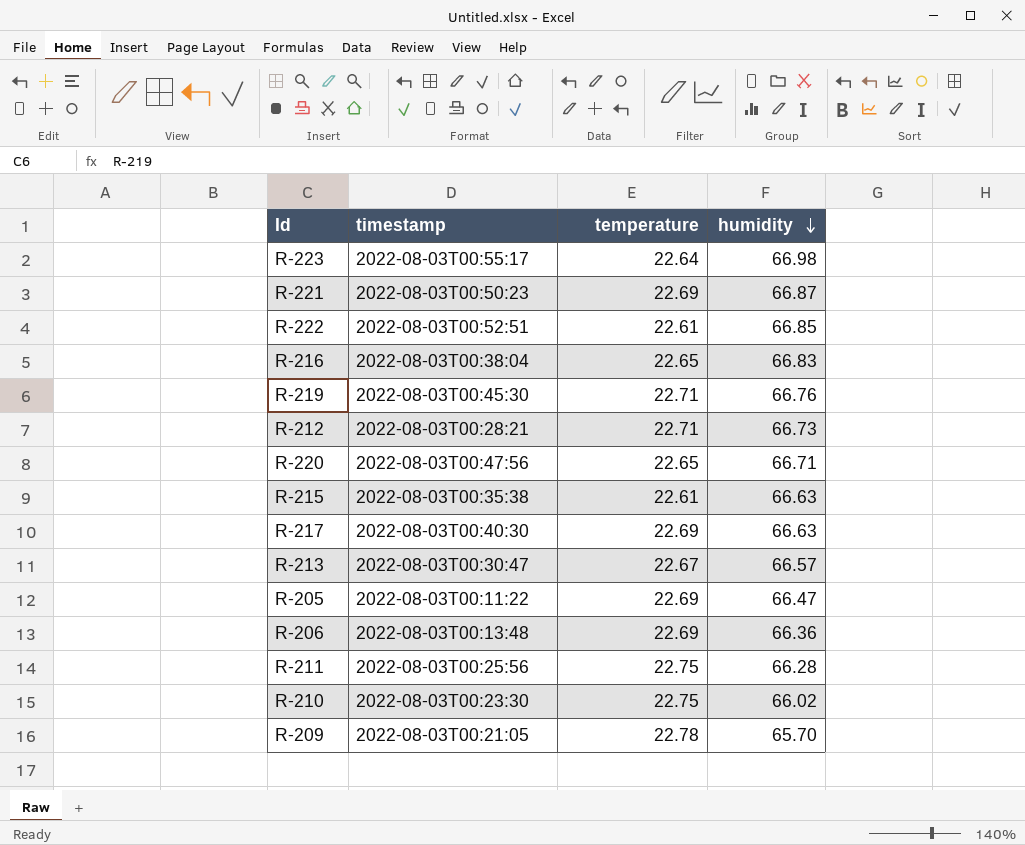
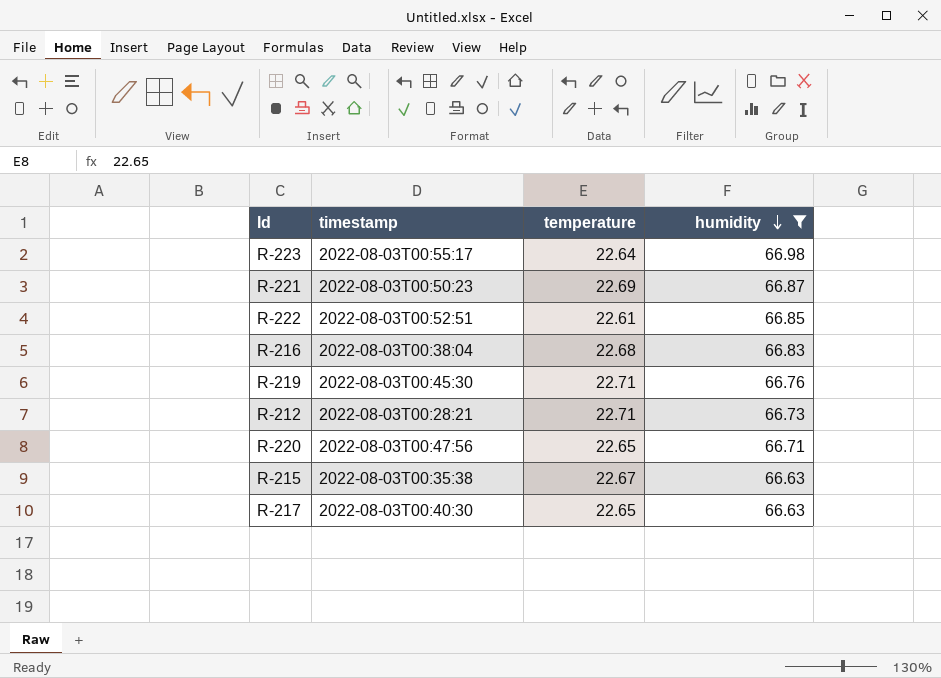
filter: none -> humidity >= 66.63
R-216 | temperature: 22.65 -> 22.68
R-215 | temperature: 22.61 -> 22.67
R-217 | temperature: 22.69 -> 22.65

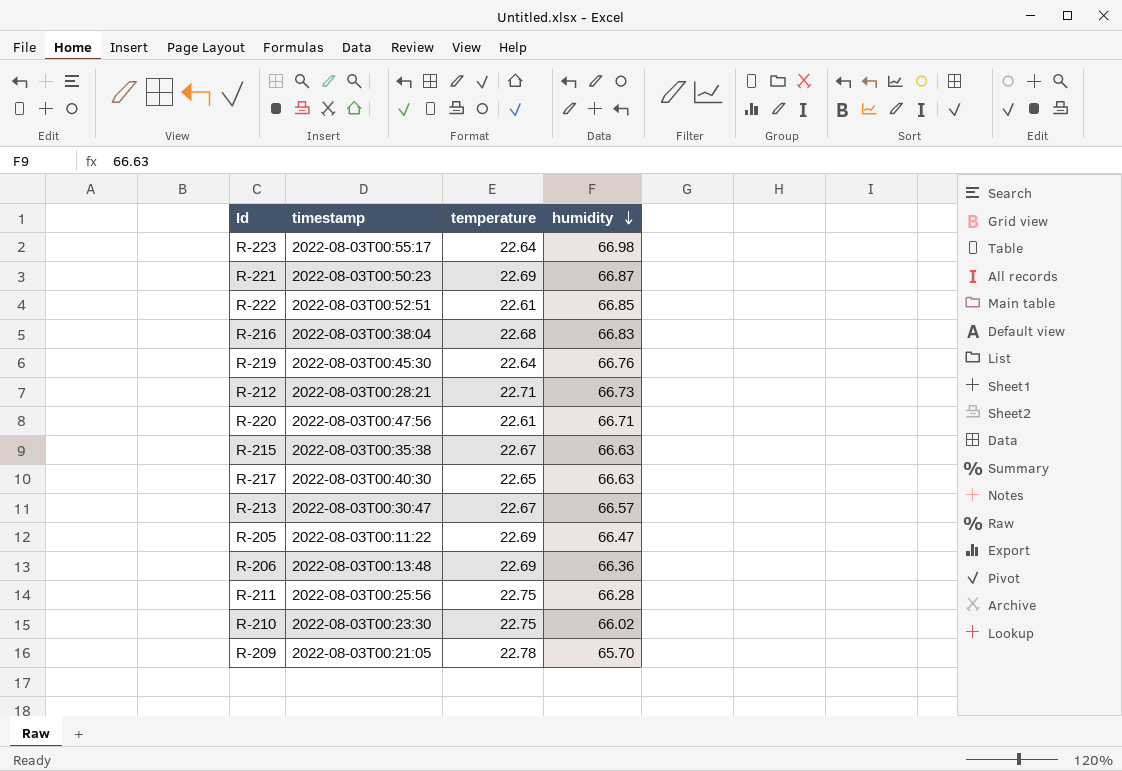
filter: humidity >= 66.63 -> none
R-219 | temperature: 22.71 -> 22.64
R-220 | temperature: 22.65 -> 22.61

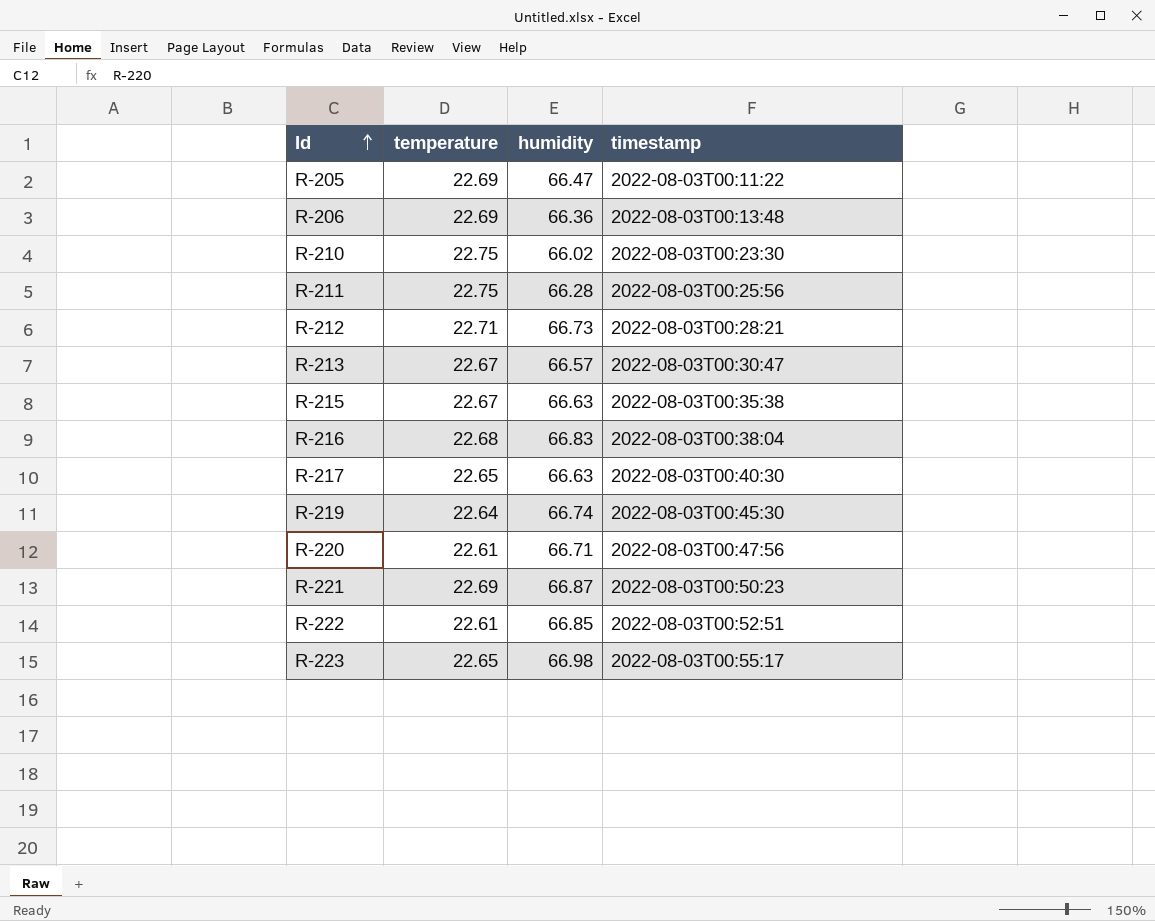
row order: humidity descending -> Id ascending
column timestamp | position: 2 -> 4
row R-209: 2022-08-03T00:21:05 | 22.78 | 65.70 -> none
R-219 | humidity: 66.76 -> 66.74
R-223 | temperature: 22.64 -> 22.65

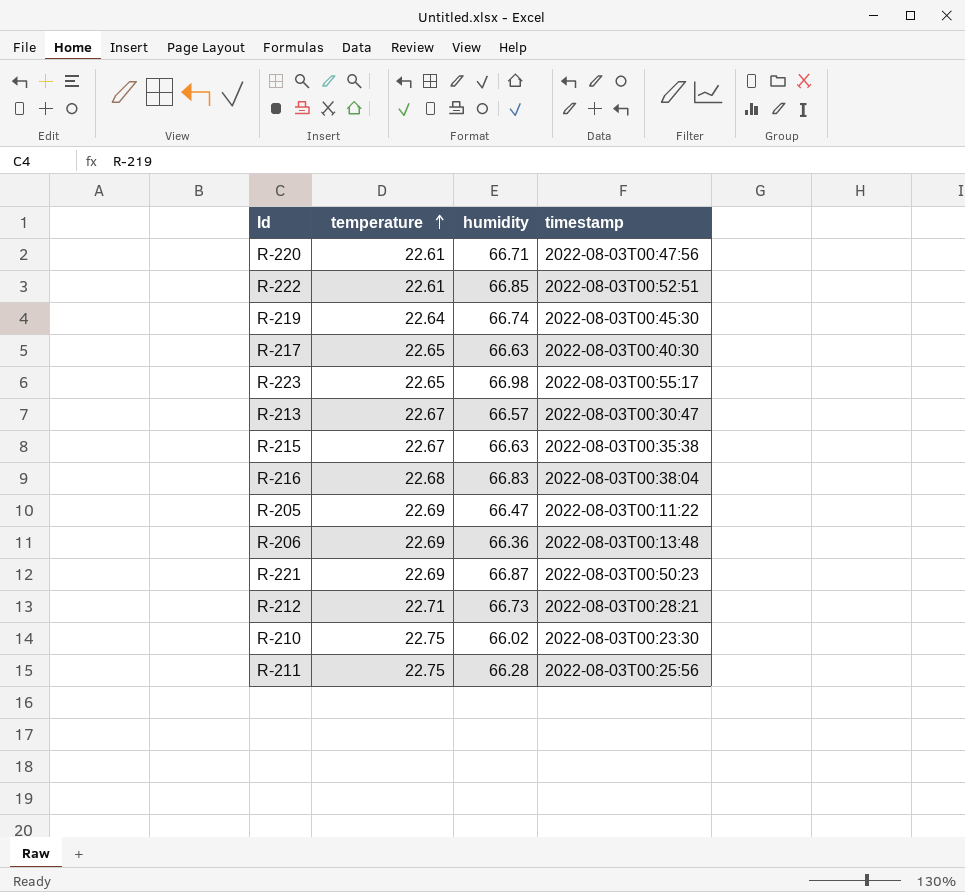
row order: Id ascending -> temperature ascending

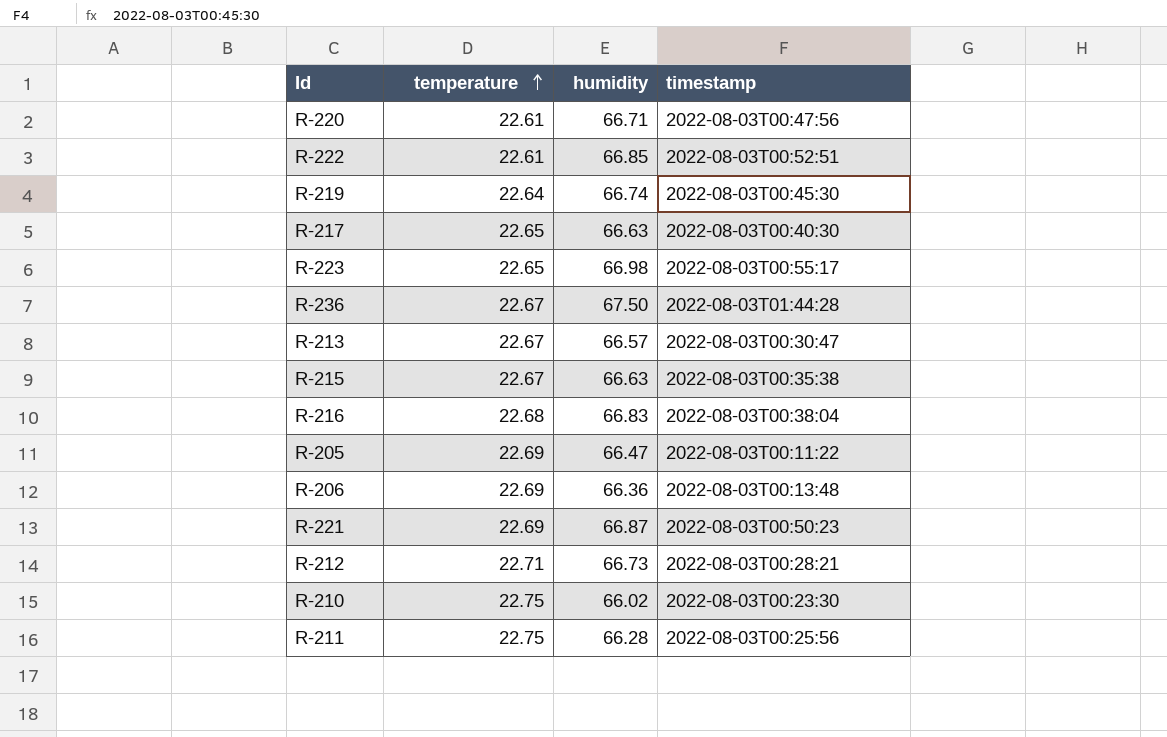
row R-236: none -> 22.67 | 67.50 | 2022-08-03T01:44:28

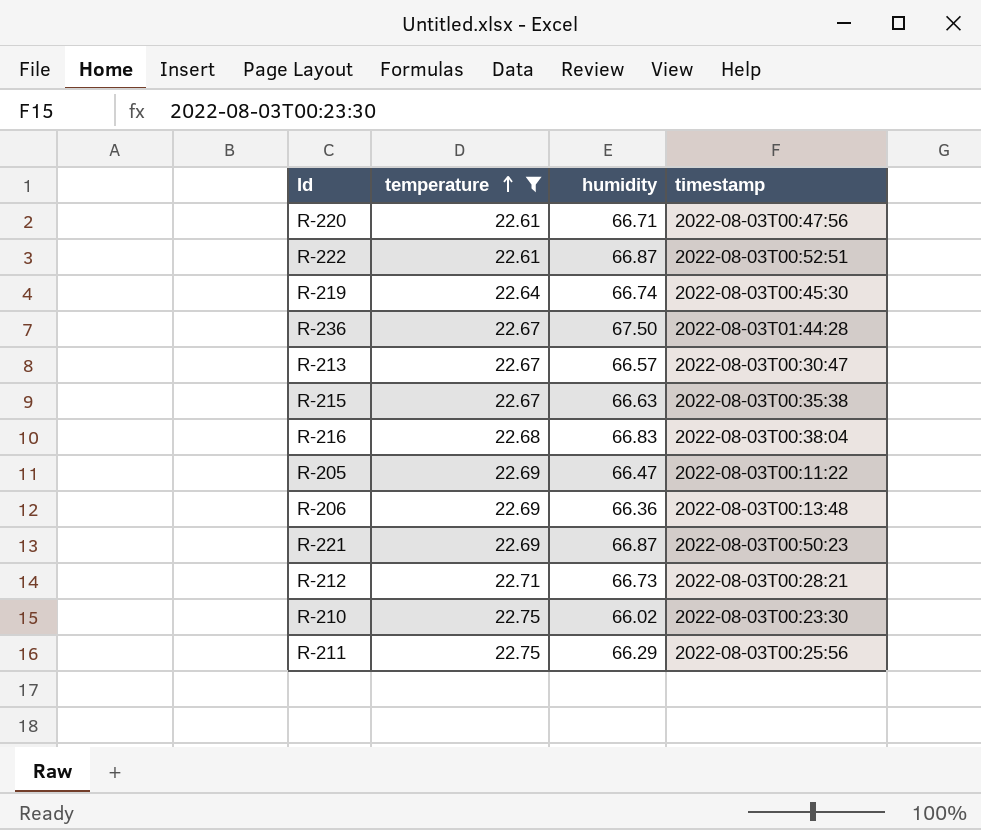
filter: none -> temperature != 22.65
R-222 | humidity: 66.85 -> 66.87
R-211 | humidity: 66.28 -> 66.29

